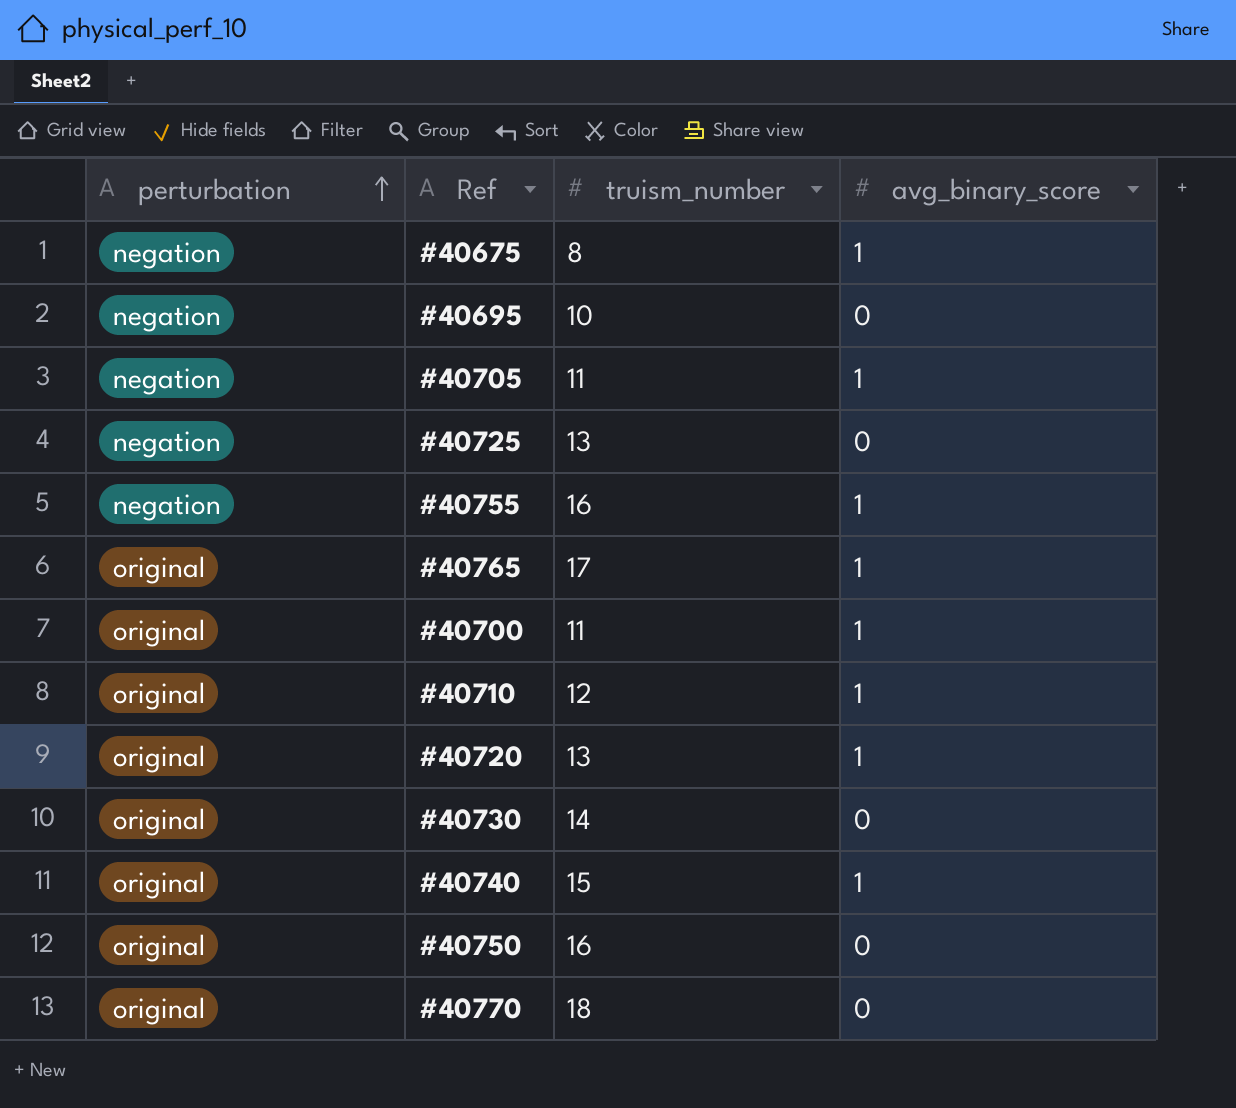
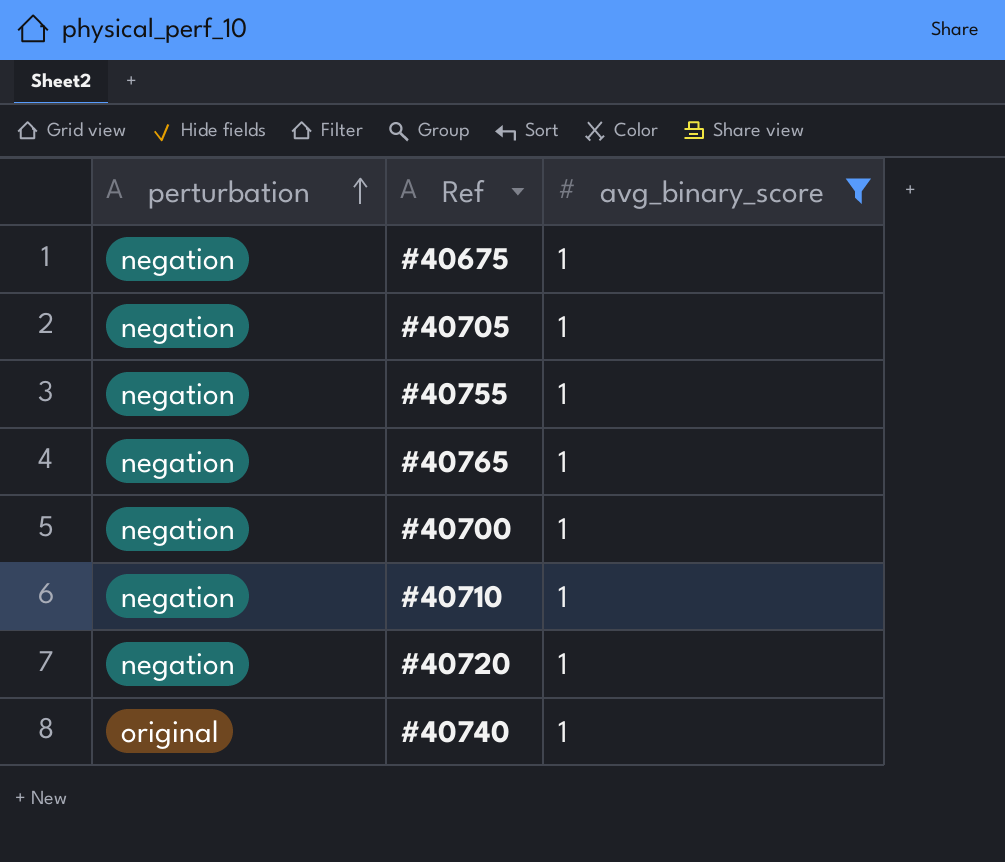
filter: none -> avg_binary_score = 1
column truism_number | position: 3 -> none
#40765 | perturbation: original -> negation
#40700 | perturbation: original -> negation
#40710 | perturbation: original -> negation
#40720 | perturbation: original -> negation

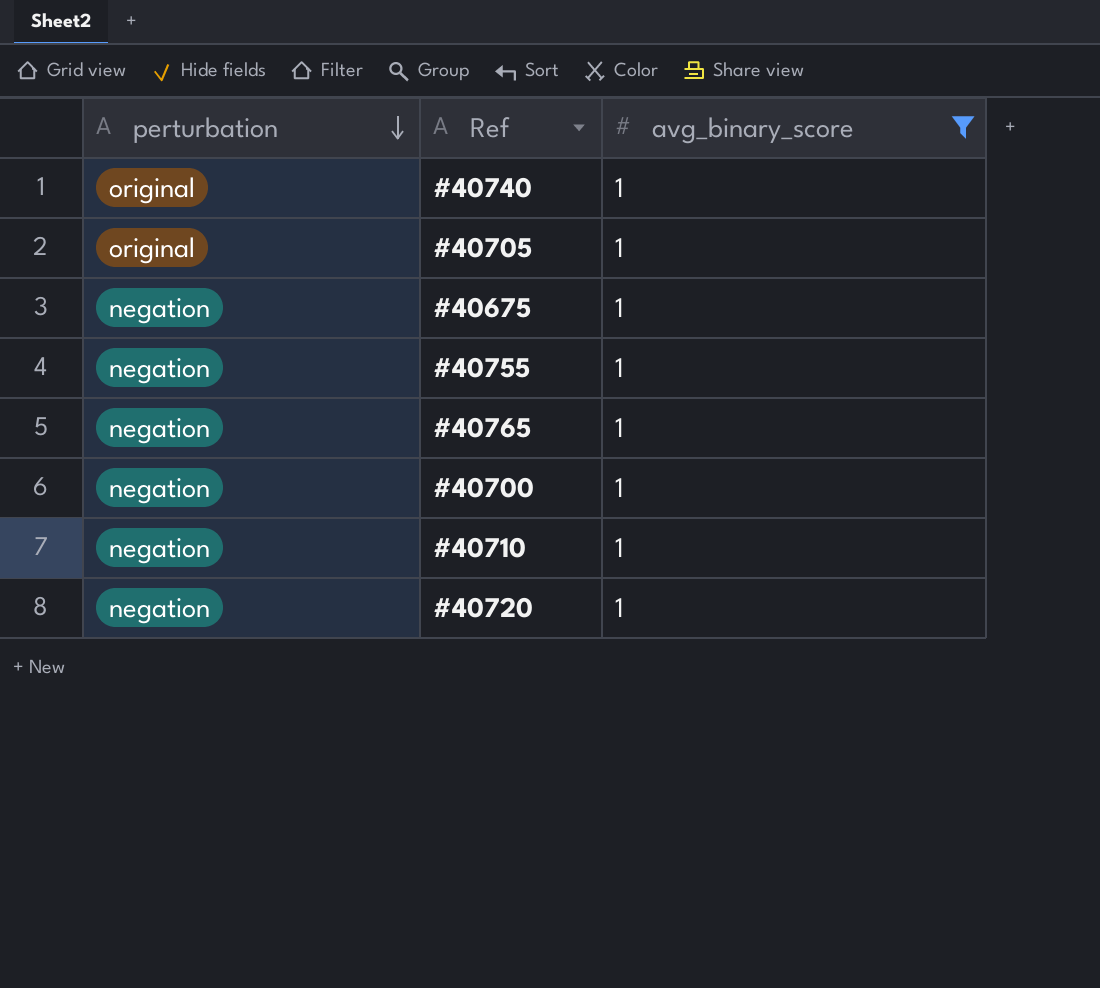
row order: perturbation ascending -> perturbation descending
#40705 | perturbation: negation -> original

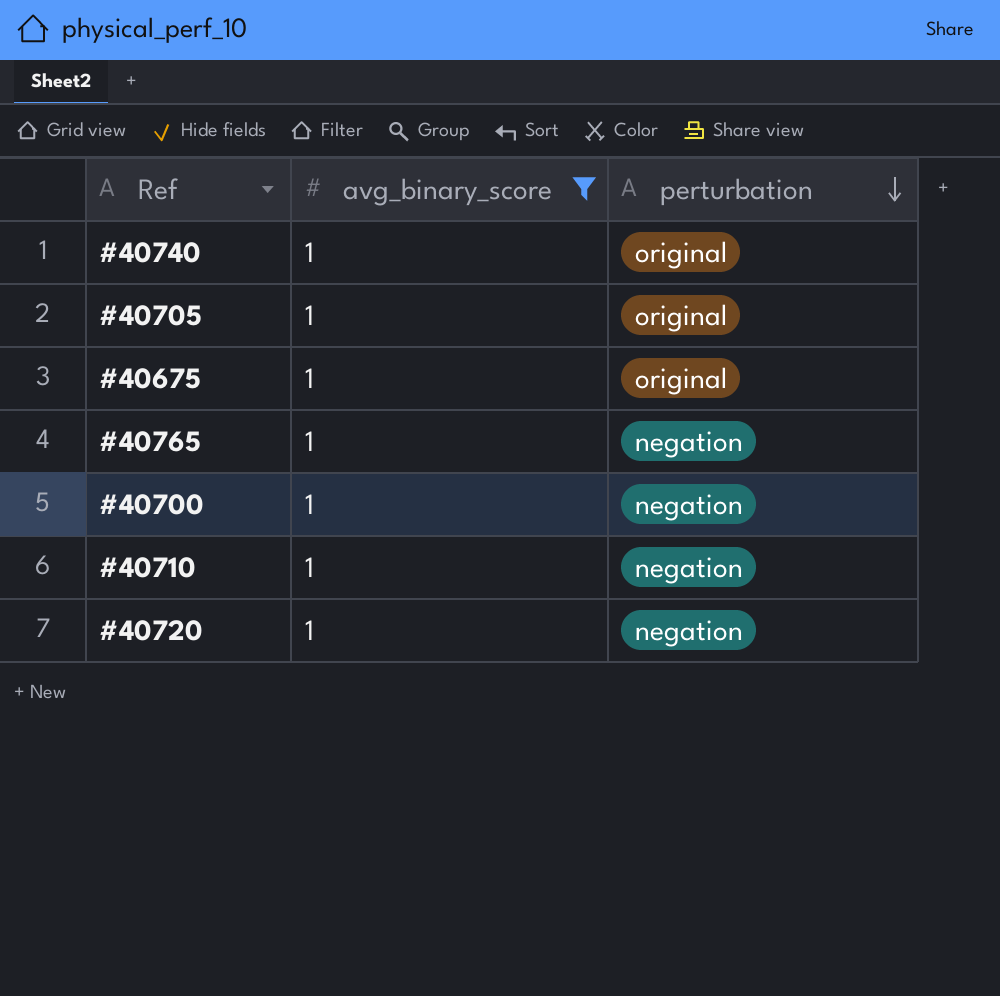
column perturbation | position: 1 -> 3
row #40755: negation | 1 -> none
#40675 | perturbation: negation -> original

